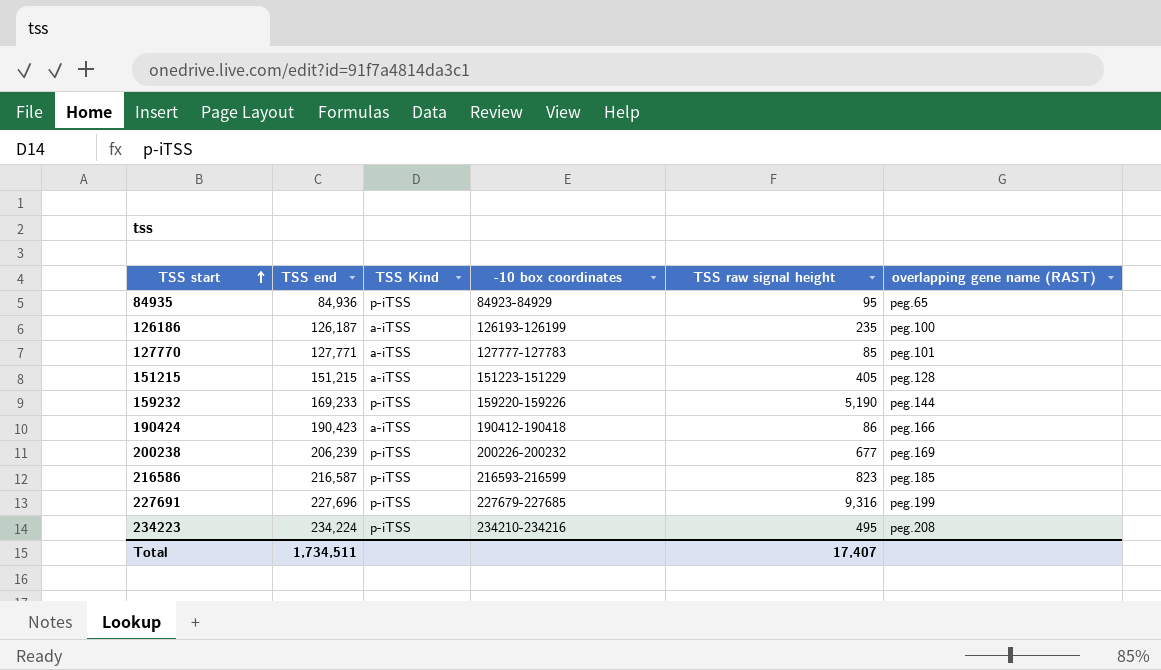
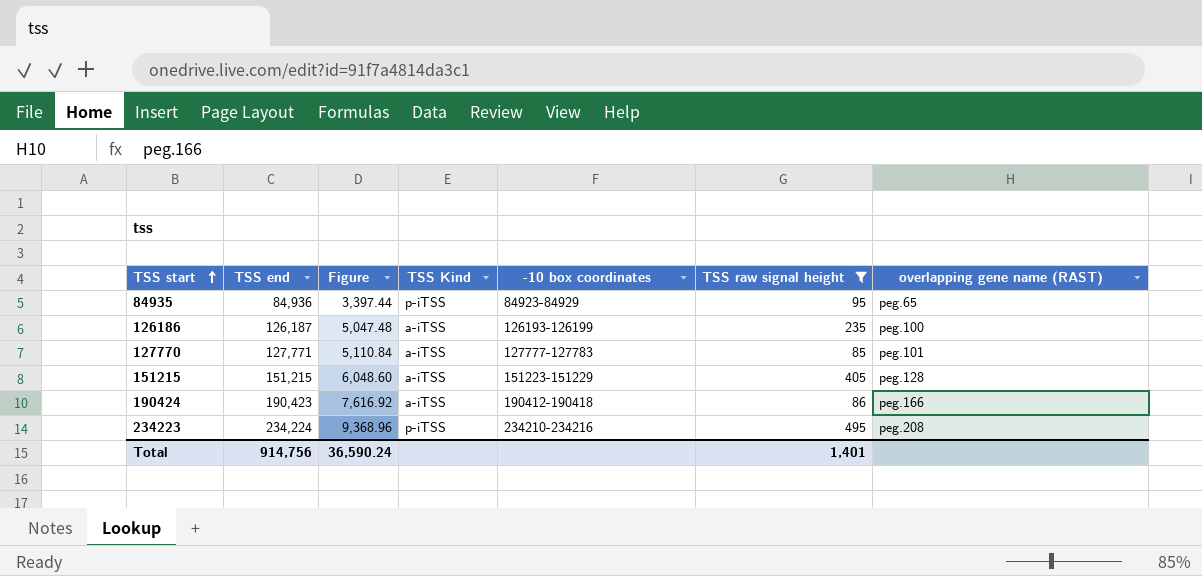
filter: none -> TSS raw signal height <= 495
column Figure | formula: none -> [TSS end] * 0.04
Total | TSS end: 1,734,511 -> 914,756
Total | TSS raw signal height: 17,407 -> 1,401

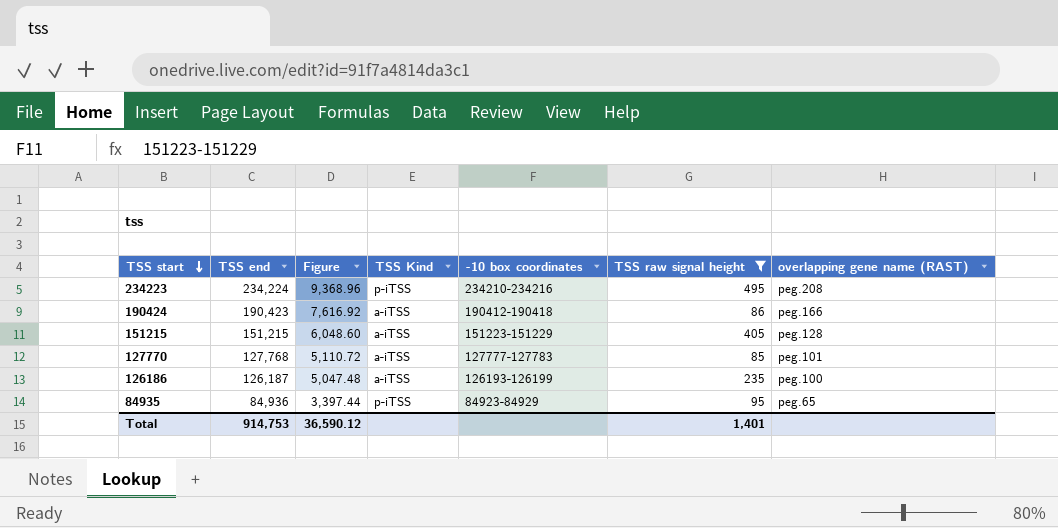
row order: TSS start ascending -> TSS start descending
127770 | TSS end: 127,771 -> 127,768
127770 | Figure: 5,110.84 -> 5,110.72
Total | TSS end: 914,756 -> 914,753
Total | Figure: 36,590.24 -> 36,590.12

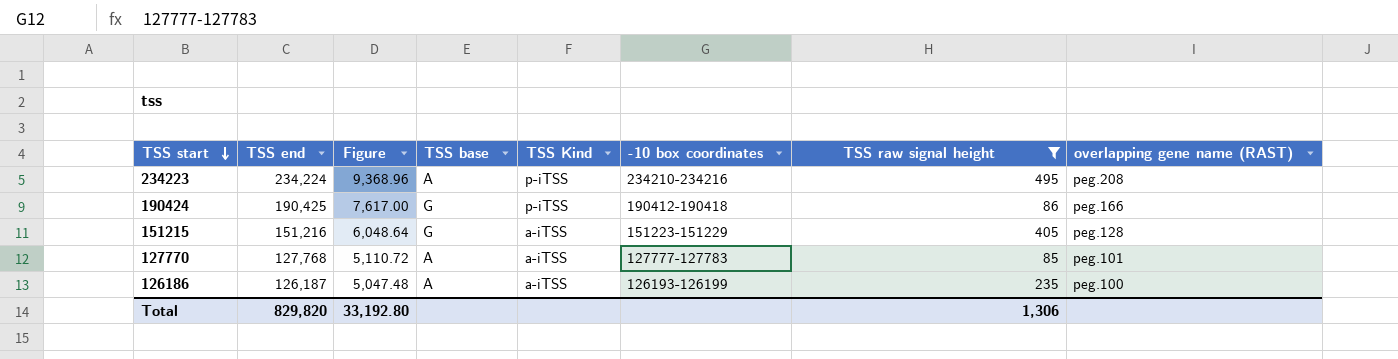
column TSS base | position: none -> 4
row 84935: 84,936 | 3,397.44 | p-iTSS | 84923-84929 | 95 | peg.65 -> none
190424 | TSS end: 190,423 -> 190,425
190424 | Figure: 7,616.92 -> 7,617.00
190424 | TSS Kind: a-iTSS -> p-iTSS
151215 | TSS end: 151,215 -> 151,216
151215 | Figure: 6,048.60 -> 6,048.64
Total | TSS end: 914,753 -> 829,820
Total | Figure: 36,590.12 -> 33,192.80
Total | TSS raw signal height: 1,401 -> 1,306

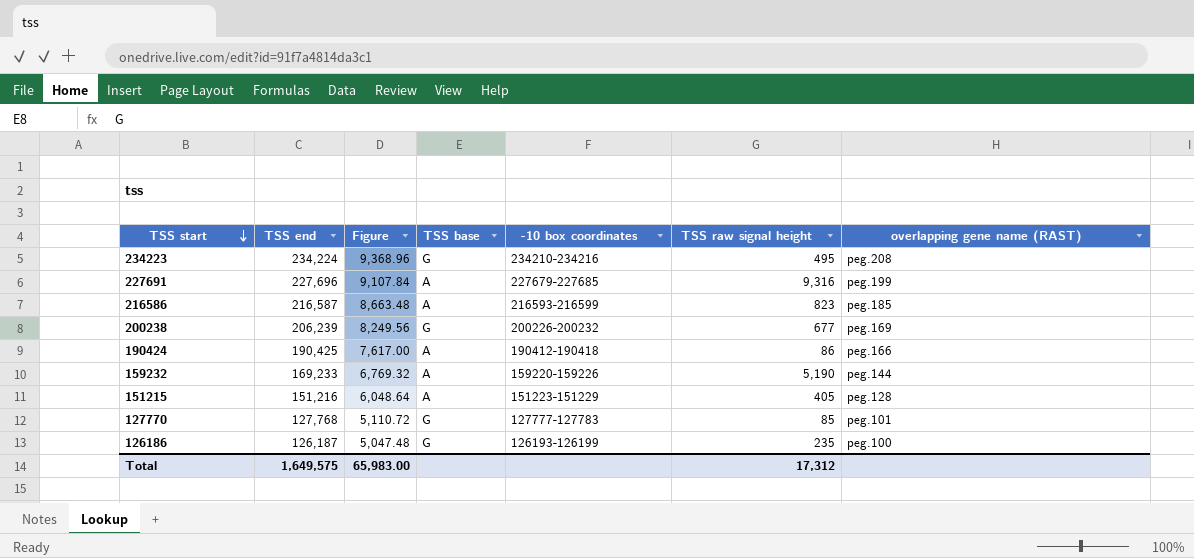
filter: TSS raw signal height <= 495 -> none
column TSS Kind | position: 5 -> none
234223 | TSS base: A -> G
190424 | TSS base: G -> A
151215 | TSS base: G -> A
127770 | TSS base: A -> G
126186 | TSS base: A -> G
Total | TSS end: 829,820 -> 1,649,575
Total | Figure: 33,192.80 -> 65,983.00
Total | TSS raw signal height: 1,306 -> 17,312

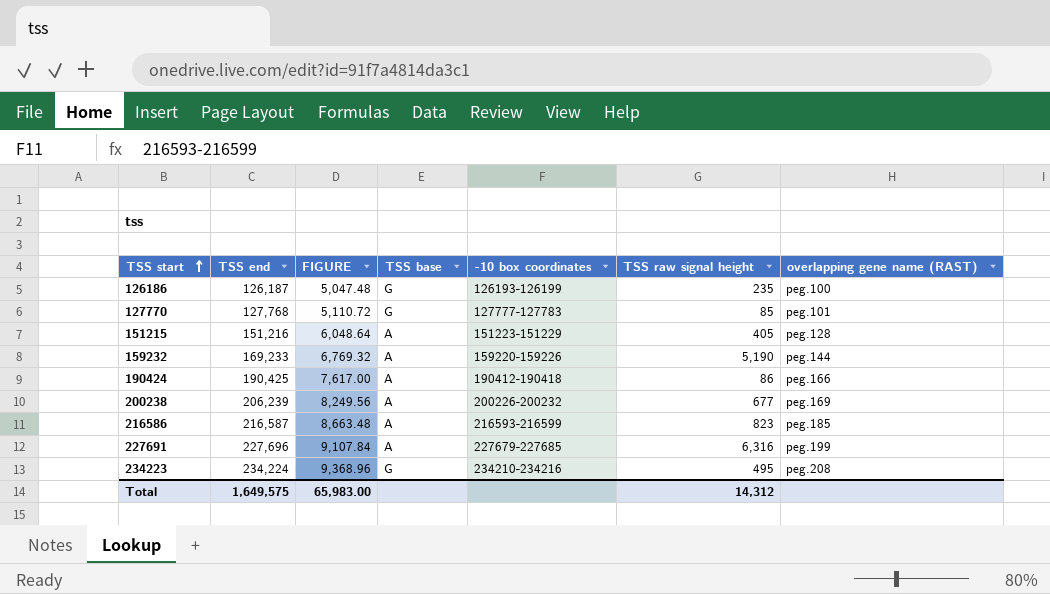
row order: TSS start descending -> TSS start ascending
column name: Figure -> FIGURE
200238 | TSS base: G -> A
227691 | TSS raw signal height: 9,316 -> 6,316
Total | TSS raw signal height: 17,312 -> 14,312

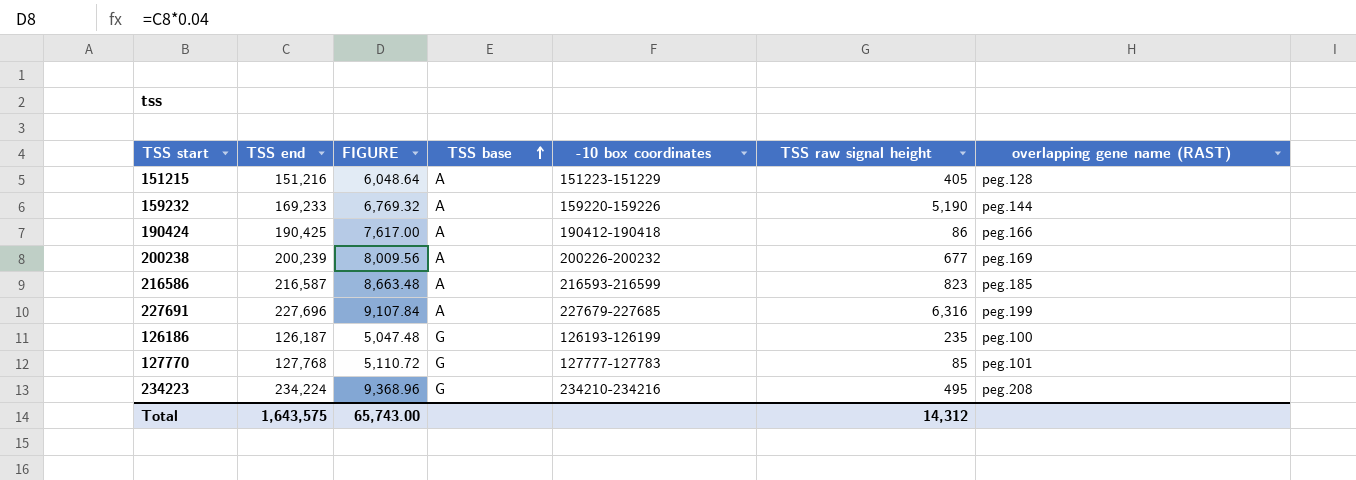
row order: TSS start ascending -> TSS base ascending
200238 | TSS end: 206,239 -> 200,239
200238 | FIGURE: 8,249.56 -> 8,009.56
Total | TSS end: 1,649,575 -> 1,643,575
Total | FIGURE: 65,983.00 -> 65,743.00

